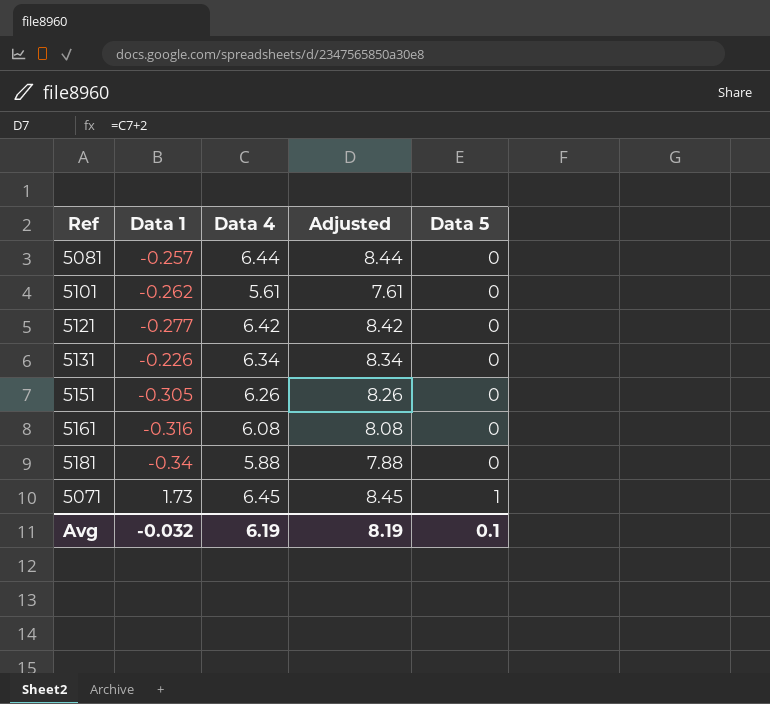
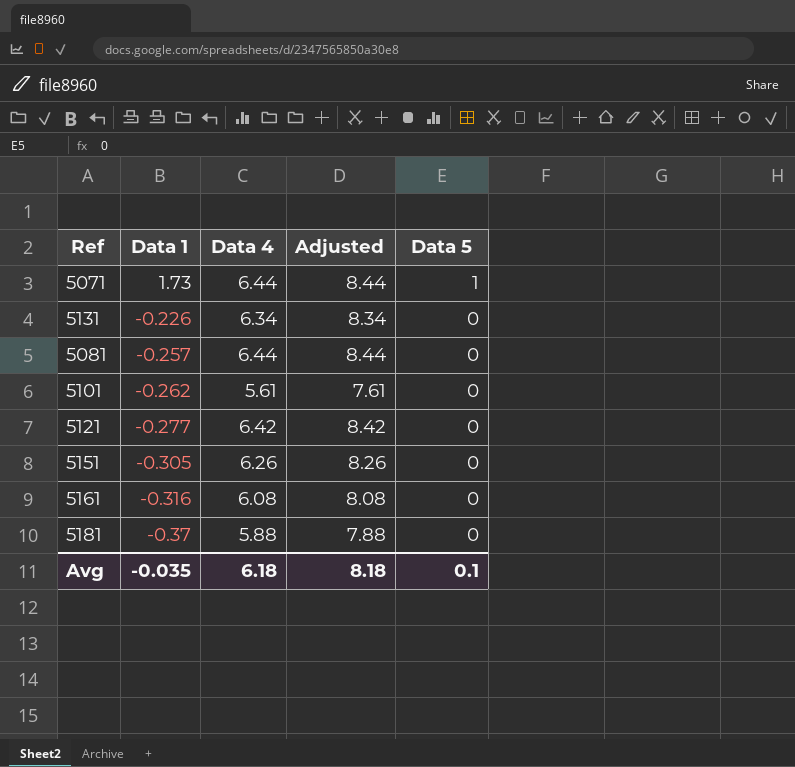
row order: Data 5 ascending -> Data 1 descending
5071 | Data 4: 6.45 -> 6.44
5071 | Adjusted: 8.45 -> 8.44
5181 | Data 1: -0.34 -> -0.37
Avg | Data 1: -0.032 -> -0.035
Avg | Data 4: 6.19 -> 6.18
Avg | Adjusted: 8.19 -> 8.18

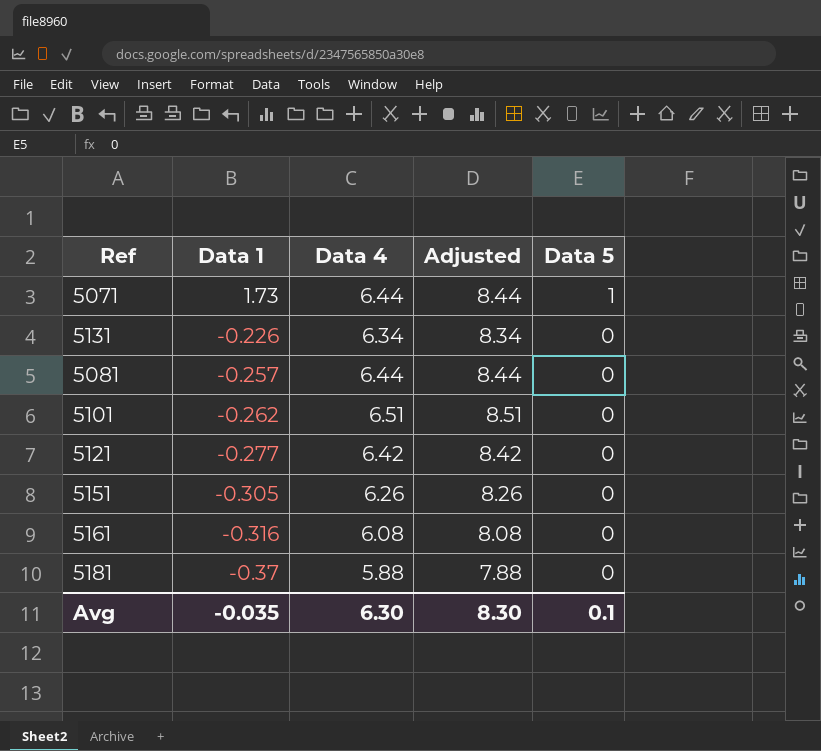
5101 | Data 4: 5.61 -> 6.51
5101 | Adjusted: 7.61 -> 8.51
Avg | Data 4: 6.18 -> 6.30
Avg | Adjusted: 8.18 -> 8.30

